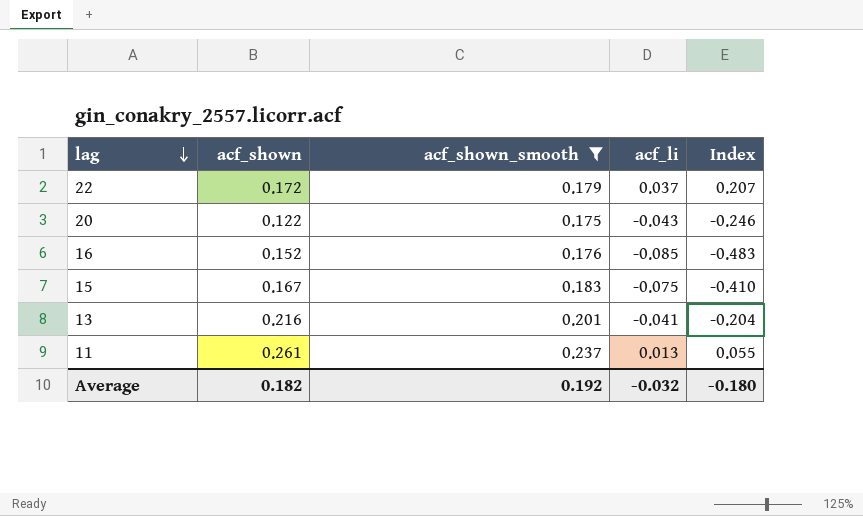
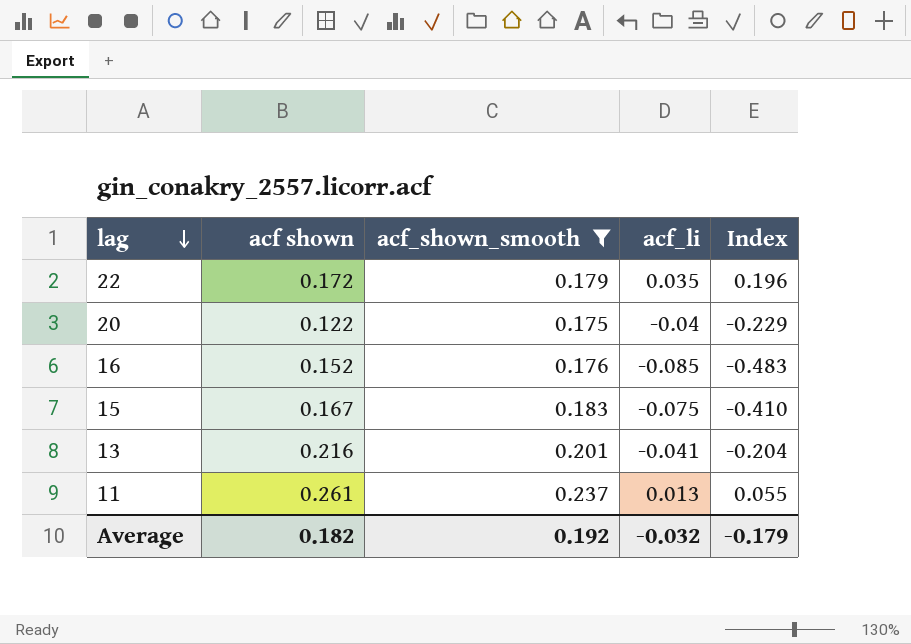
column name: acf_shown -> acf shown
22 | acf_li: 0.037 -> 0.035
22 | Index: 0.207 -> 0.196
20 | acf_li: -0.043 -> -0.04
20 | Index: -0.246 -> -0.229
Average | Index: -0.180 -> -0.179

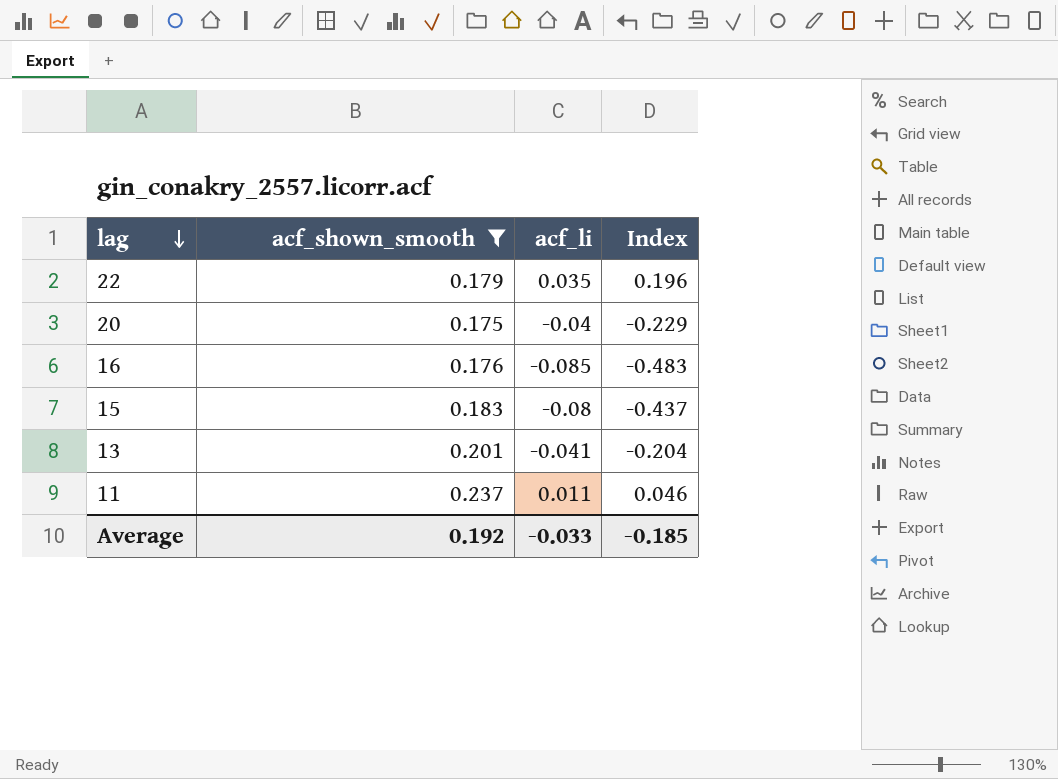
column acf shown | position: 2 -> none
15 | acf_li: -0.075 -> -0.08
15 | Index: -0.410 -> -0.437
11 | acf_li: 0.013 -> 0.011
11 | Index: 0.055 -> 0.046
Average | acf_li: -0.032 -> -0.033
Average | Index: -0.179 -> -0.185

